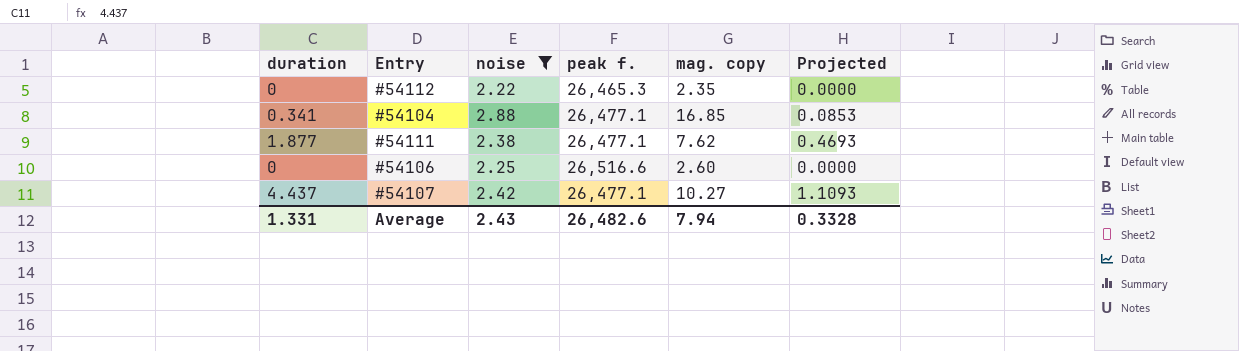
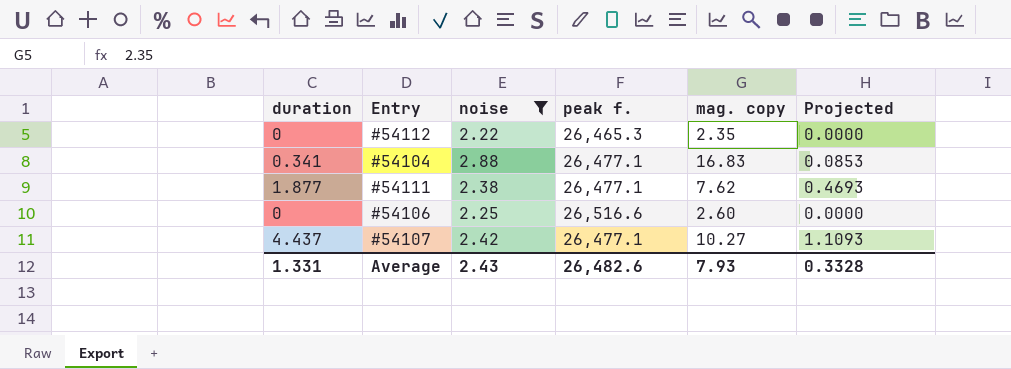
#54104 | mag. copy: 16.85 -> 16.83
Average | mag. copy: 7.94 -> 7.93

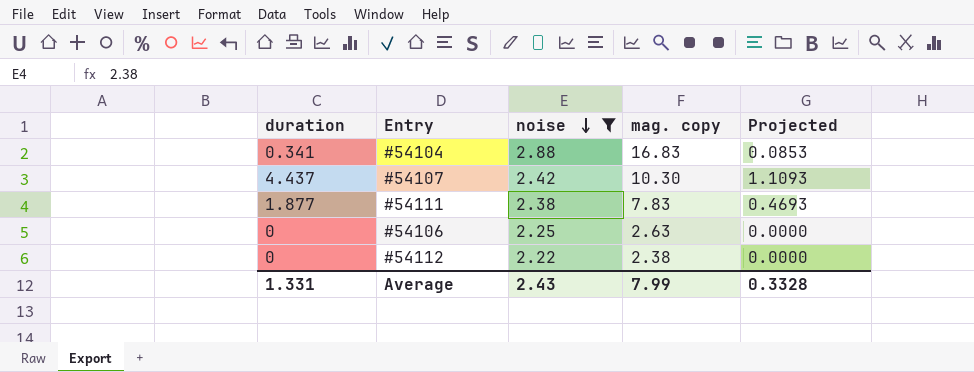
row order: none -> noise descending
column peak f. | position: 4 -> none
#54107 | mag. copy: 10.27 -> 10.30
#54111 | mag. copy: 7.62 -> 7.83
#54106 | mag. copy: 2.60 -> 2.63
#54112 | mag. copy: 2.35 -> 2.38
Average | mag. copy: 7.93 -> 7.99

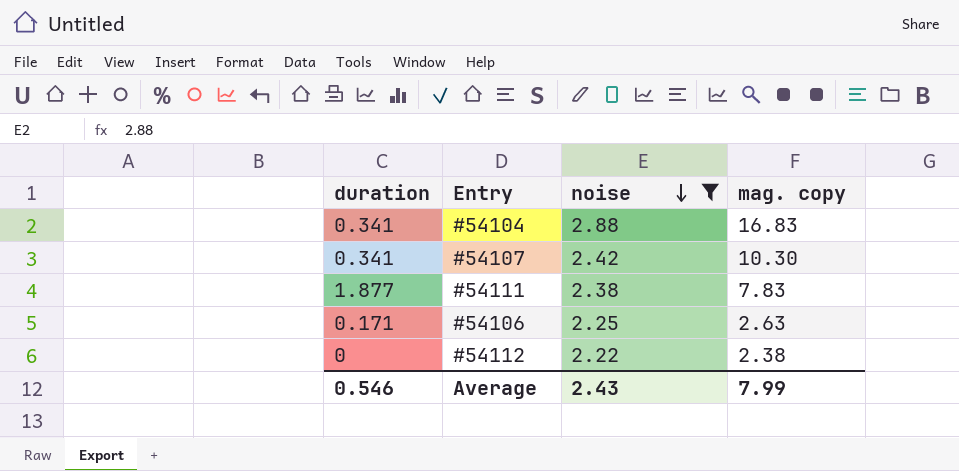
column Projected | formula: [duration] * 0.25 -> none
#54107 | duration: 4.437 -> 0.341
#54106 | duration: 0 -> 0.171
Average | duration: 1.331 -> 0.546

